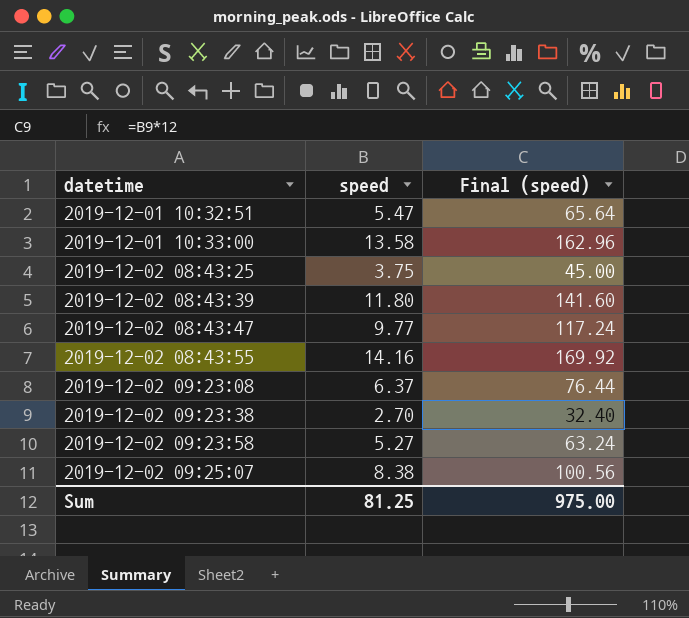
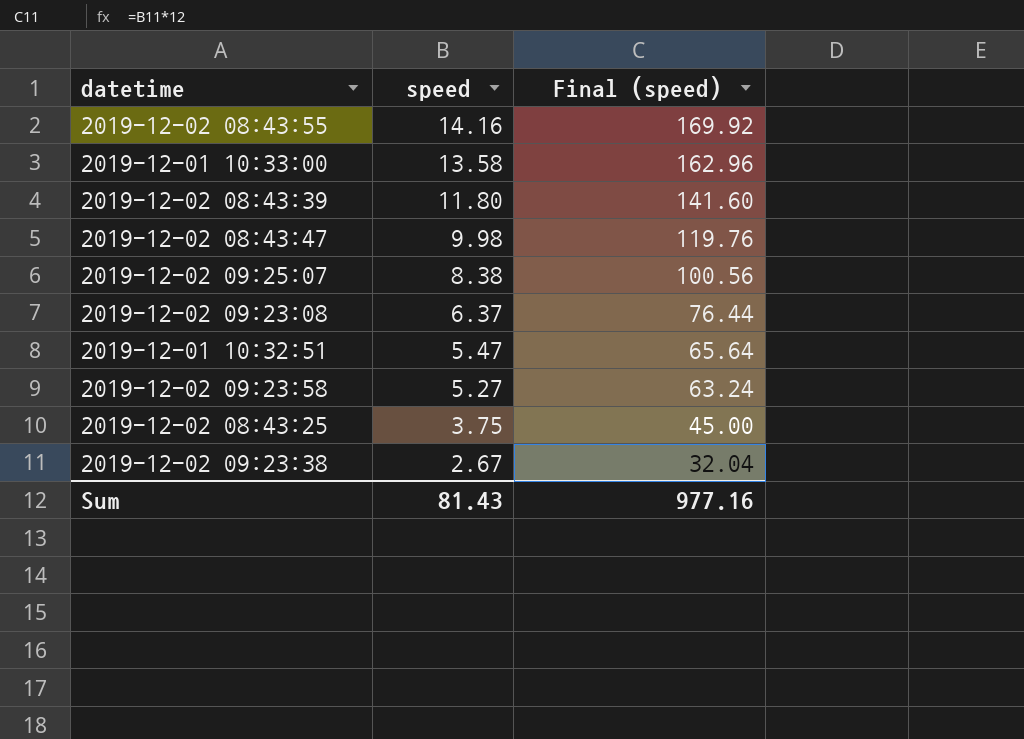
row order: datetime ascending -> speed descending
2019-12-02 08:43:47 | speed: 9.77 -> 9.98
2019-12-02 08:43:47 | Final (speed): 117.24 -> 119.76
2019-12-02 09:23:38 | speed: 2.70 -> 2.67
2019-12-02 09:23:38 | Final (speed): 32.40 -> 32.04
Sum | speed: 81.25 -> 81.43
Sum | Final (speed): 975.00 -> 977.16

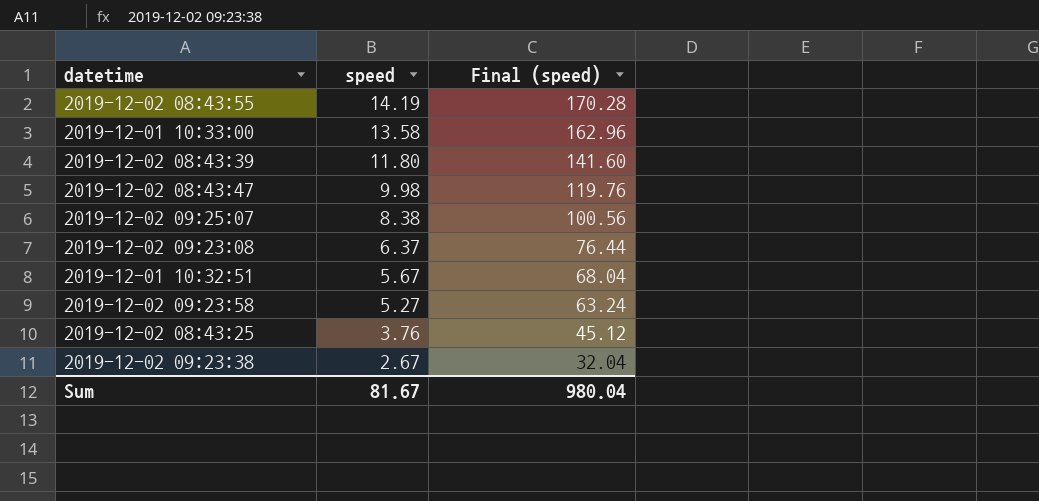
2019-12-02 08:43:55 | speed: 14.16 -> 14.19
2019-12-02 08:43:55 | Final (speed): 169.92 -> 170.28
2019-12-01 10:32:51 | speed: 5.47 -> 5.67
2019-12-01 10:32:51 | Final (speed): 65.64 -> 68.04
2019-12-02 08:43:25 | speed: 3.75 -> 3.76
2019-12-02 08:43:25 | Final (speed): 45.00 -> 45.12
Sum | speed: 81.43 -> 81.67
Sum | Final (speed): 977.16 -> 980.04

